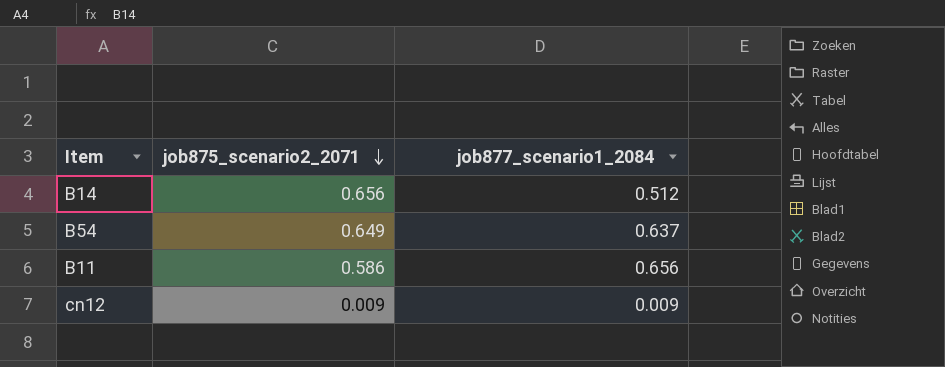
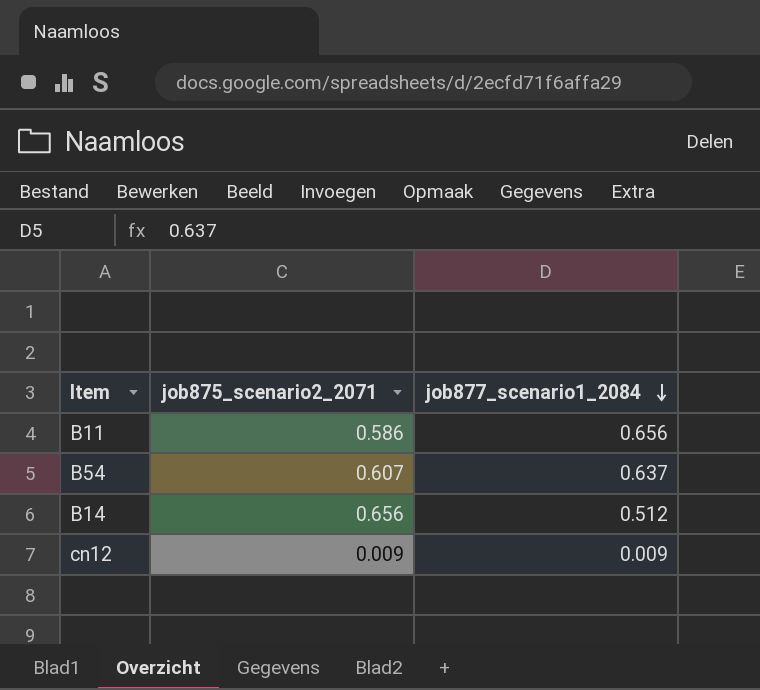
row order: job875_scenario2_2071 descending -> job877_scenario1_2084 descending
B54 | job875_scenario2_2071: 0.649 -> 0.607

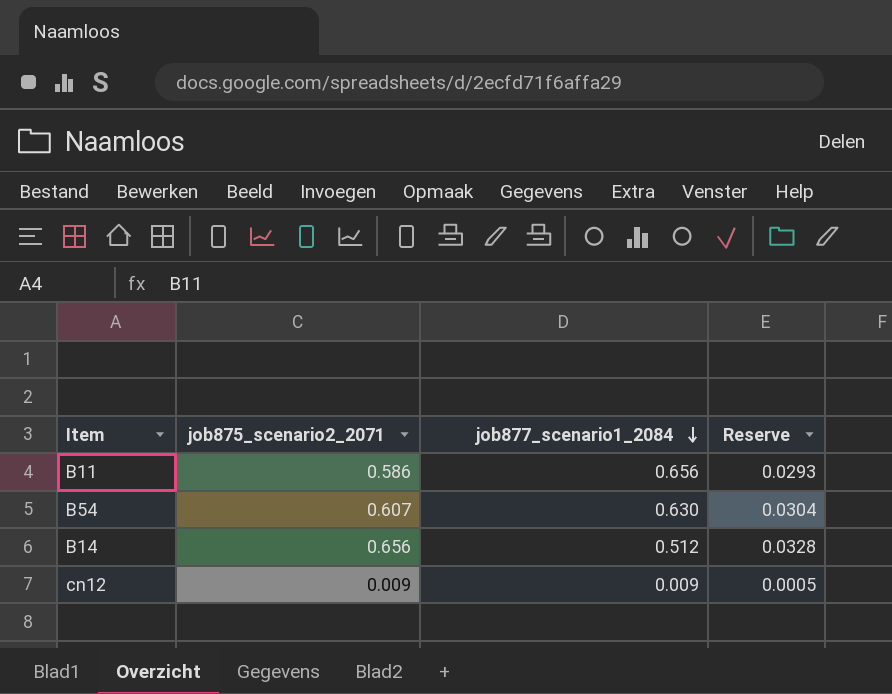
column Reserve | formula: none -> [job875_scenario2_2071] * 0.05
B54 | job877_scenario1_2084: 0.637 -> 0.630

